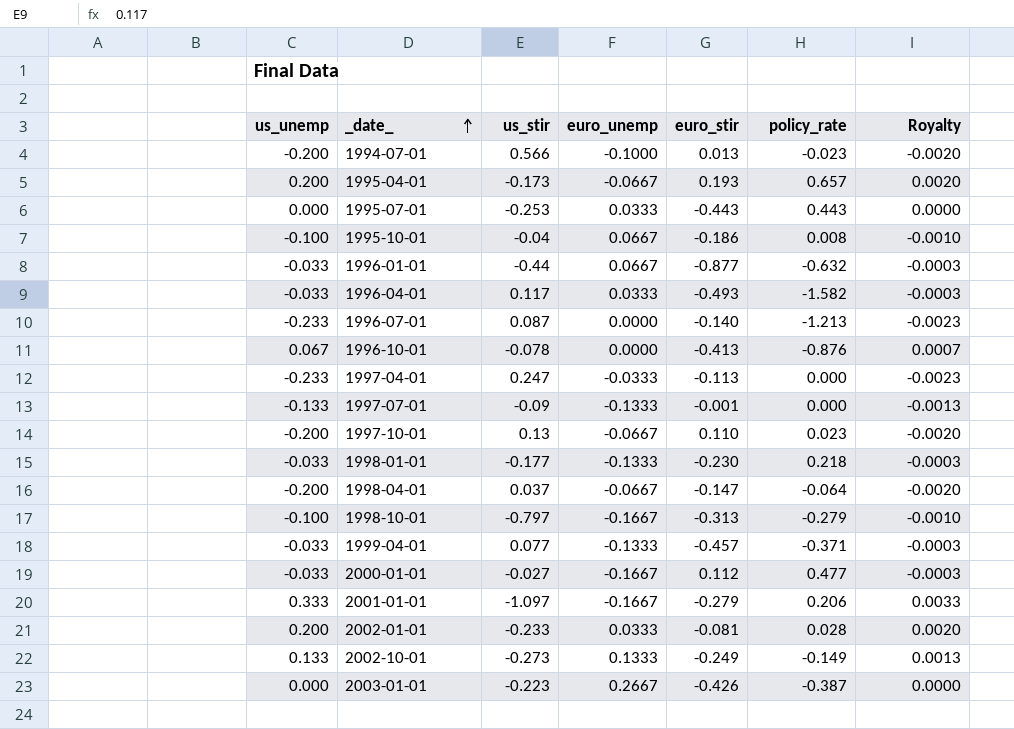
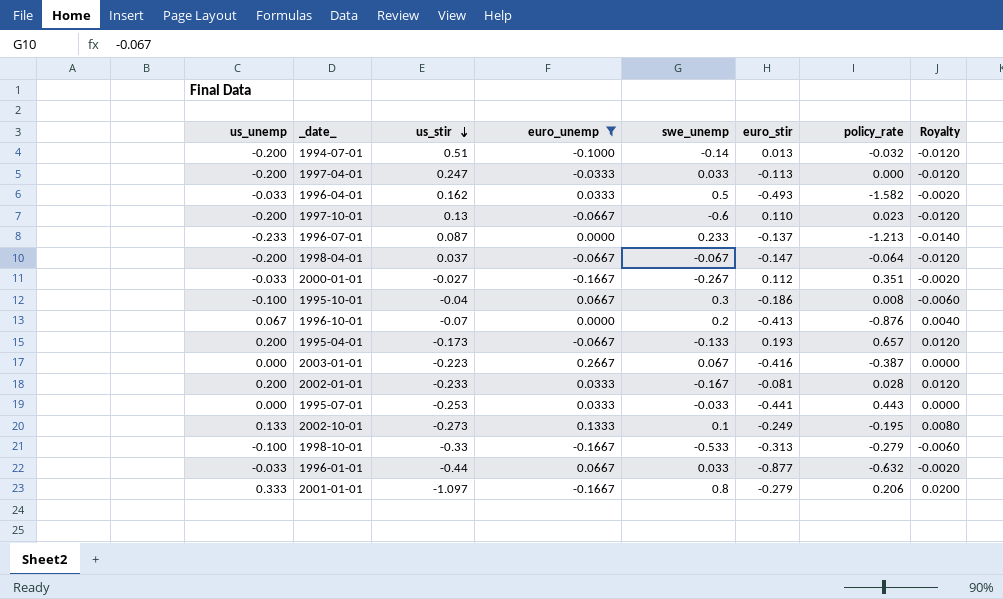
filter: none -> euro_unemp != -0.1333
row order: _date_ ascending -> us_stir descending
column swe_unemp | position: none -> 5
column Royalty | formula: [us_unemp] * 0.01 -> [us_unemp] * 0.06
1994-07-01 | us_stir: 0.566 -> 0.51
1994-07-01 | policy_rate: -0.023 -> -0.032
1997-04-01 | us_unemp: -0.233 -> -0.200
1996-04-01 | us_stir: 0.117 -> 0.162
1996-07-01 | euro_stir: -0.140 -> -0.137
2000-01-01 | policy_rate: 0.477 -> 0.351
1996-10-01 | us_stir: -0.078 -> -0.07
2003-01-01 | euro_stir: -0.426 -> -0.416
1995-07-01 | euro_stir: -0.443 -> -0.441
2002-10-01 | policy_rate: -0.149 -> -0.195
1998-10-01 | us_stir: -0.797 -> -0.33

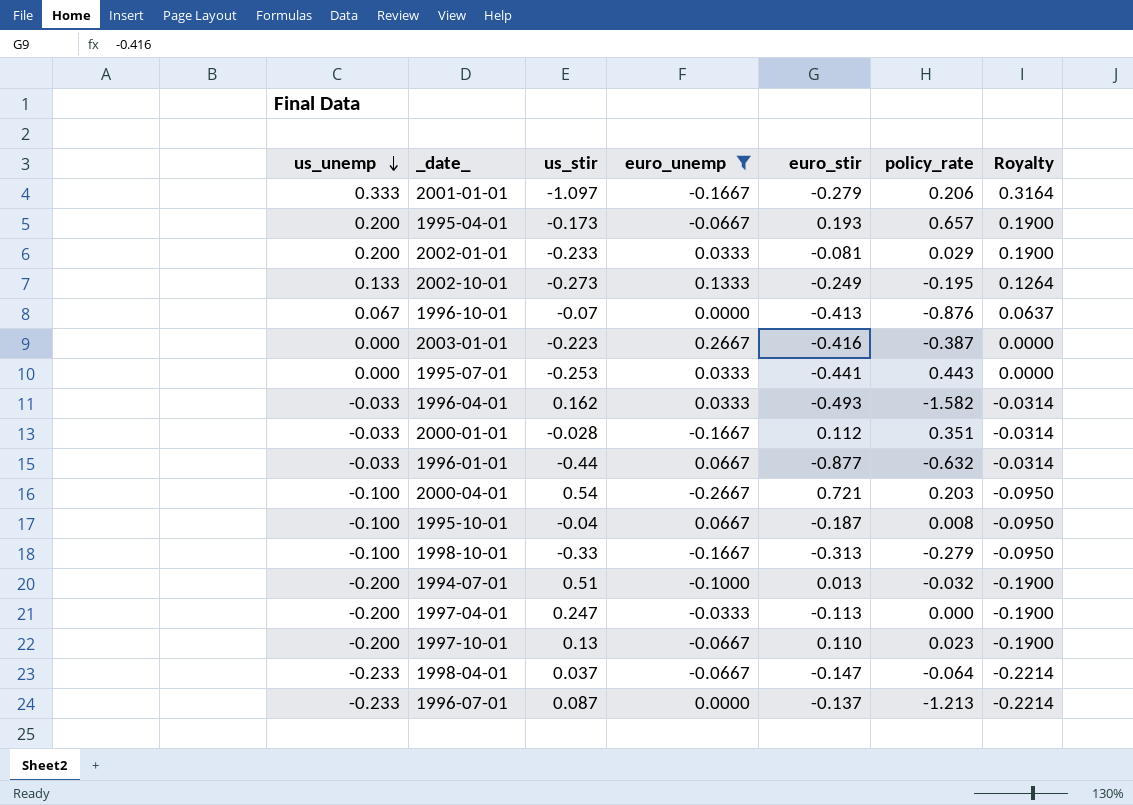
row order: us_stir descending -> us_unemp descending
column swe_unemp | position: 5 -> none
column Royalty | formula: [us_unemp] * 0.06 -> [us_unemp] * 0.95
2002-01-01 | policy_rate: 0.028 -> 0.029
2000-01-01 | us_stir: -0.027 -> -0.028
row 2000-04-01: none -> -0.100 | 0.54 | -0.2667 | 0.721 | 0.203 | -0.0950
1995-10-01 | euro_stir: -0.186 -> -0.187
1998-04-01 | us_unemp: -0.200 -> -0.233

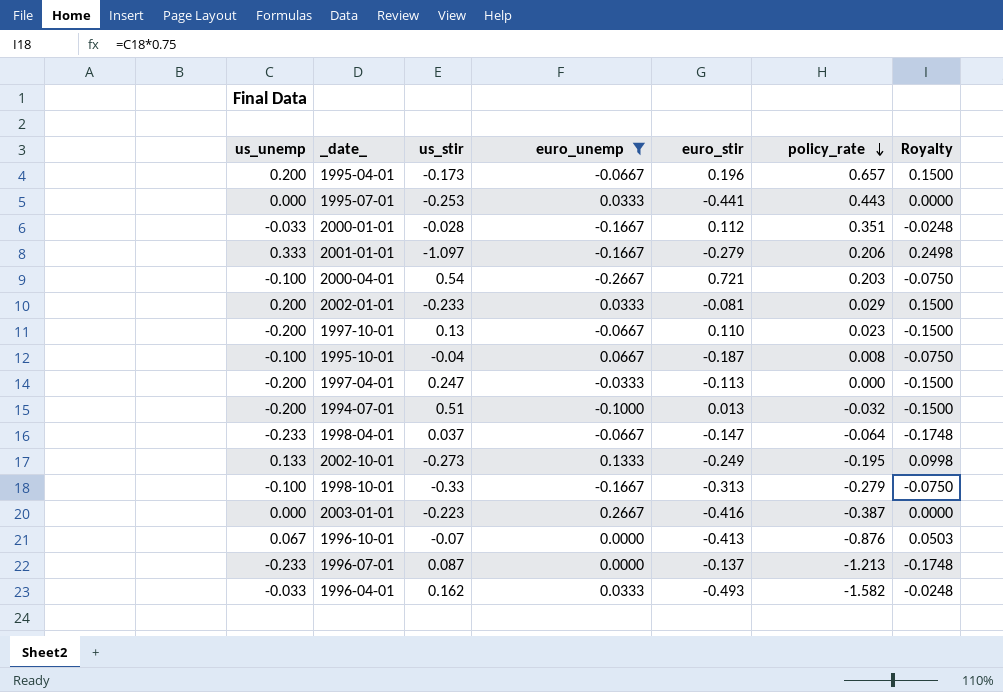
row order: us_unemp descending -> policy_rate descending
column Royalty | formula: [us_unemp] * 0.95 -> [us_unemp] * 0.75
row 1996-01-01: -0.033 | -0.44 | 0.0667 | -0.877 | -0.632 | -0.0314 -> none
1995-04-01 | euro_stir: 0.193 -> 0.196

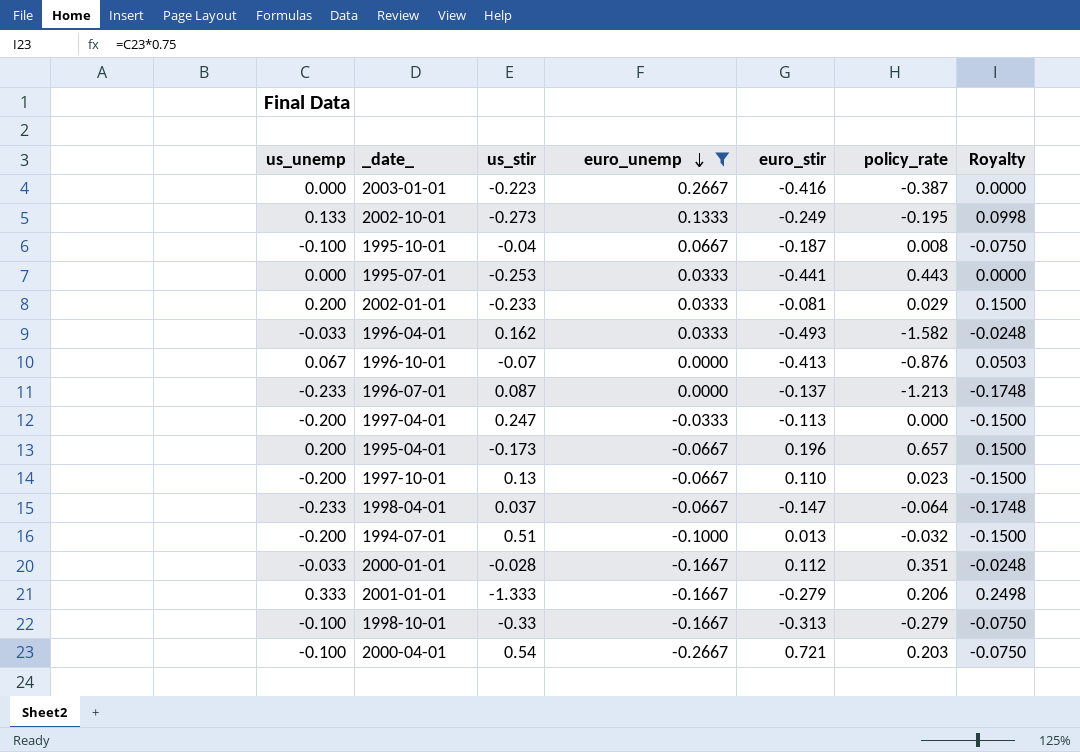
row order: policy_rate descending -> euro_unemp descending
2001-01-01 | us_stir: -1.097 -> -1.333

